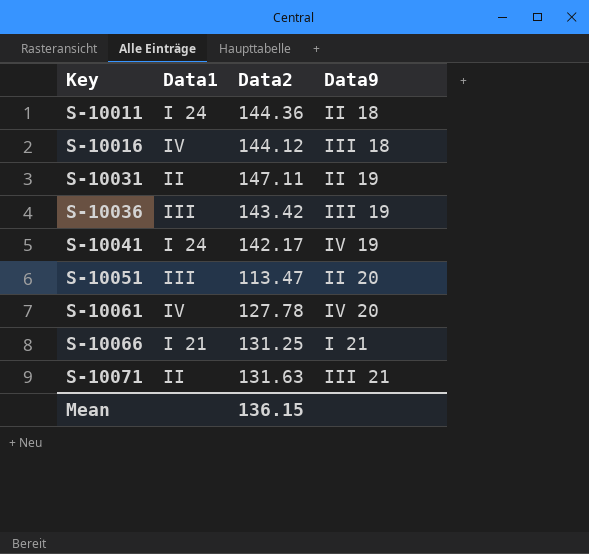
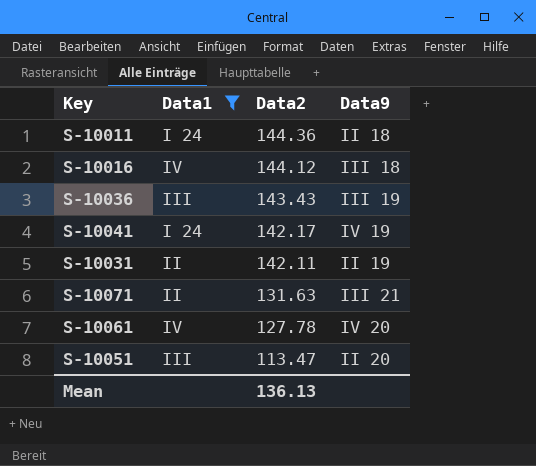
filter: none -> Data1 != I 21
row order: Key ascending -> Data2 descending
S-10036 | Data2: 143.42 -> 143.43
S-10031 | Data2: 147.11 -> 142.11
Mean | Data2: 136.15 -> 136.13

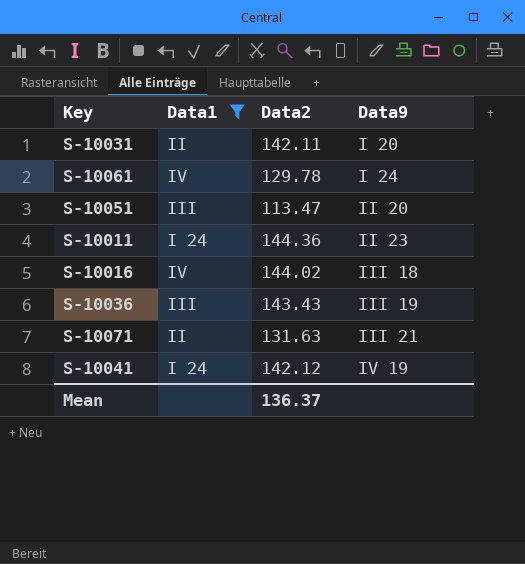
row order: Data2 descending -> Data9 ascending
S-10031 | Data9: II 19 -> I 20
S-10061 | Data2: 127.78 -> 129.78
S-10061 | Data9: IV 20 -> I 24
S-10011 | Data9: II 18 -> II 23
S-10016 | Data2: 144.12 -> 144.02
S-10041 | Data2: 142.17 -> 142.12
Mean | Data2: 136.13 -> 136.37

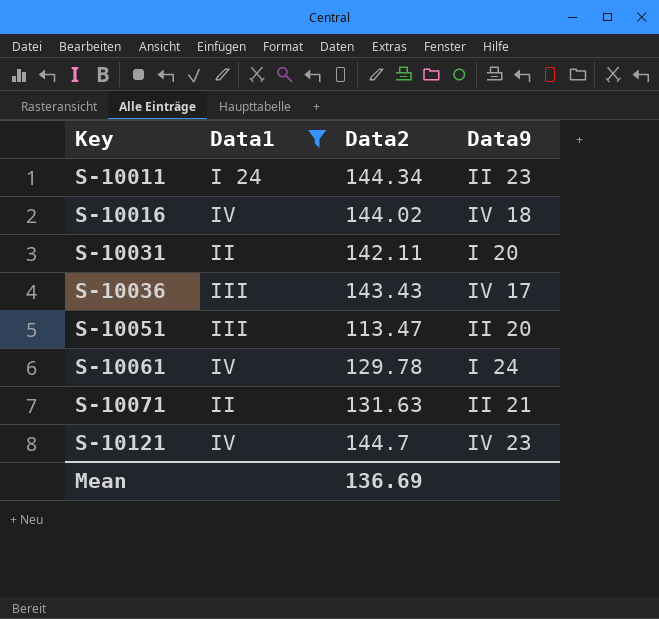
row order: Data9 ascending -> Key ascending
row S-10041: I 24 | 142.12 | IV 19 -> none
S-10011 | Data2: 144.36 -> 144.34
S-10016 | Data9: III 18 -> IV 18
S-10036 | Data9: III 19 -> IV 17
S-10071 | Data9: III 21 -> II 21
row S-10121: none -> IV | 144.7 | IV 23
Mean | Data2: 136.37 -> 136.69

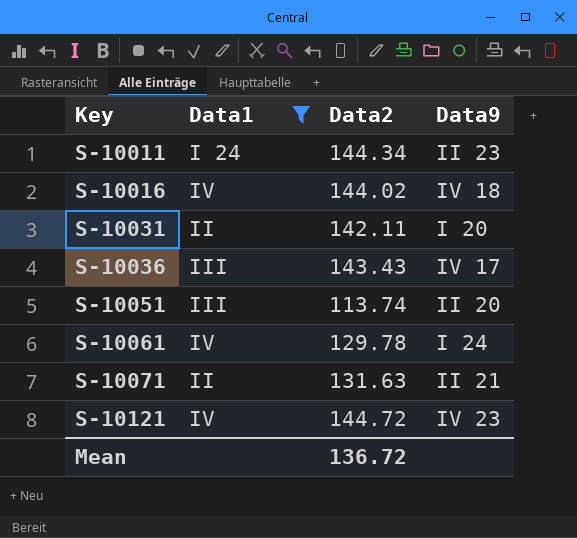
S-10051 | Data2: 113.47 -> 113.74
S-10121 | Data2: 144.7 -> 144.72
Mean | Data2: 136.69 -> 136.72

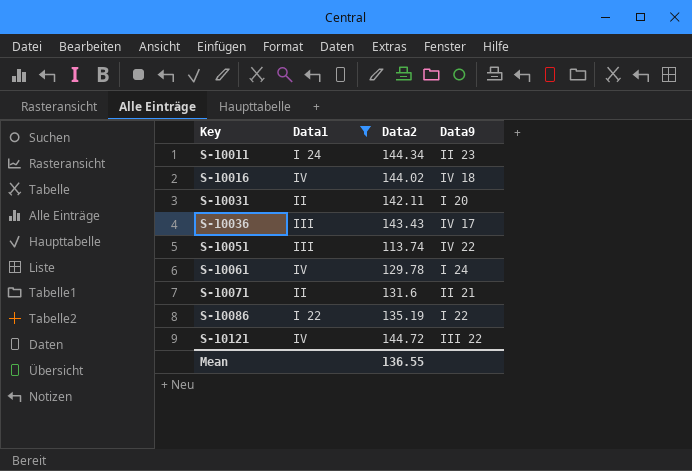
S-10051 | Data9: II 20 -> IV 22
S-10071 | Data2: 131.63 -> 131.6
row S-10086: none -> I 22 | 135.19 | I 22
S-10121 | Data9: IV 23 -> III 22
Mean | Data2: 136.72 -> 136.55

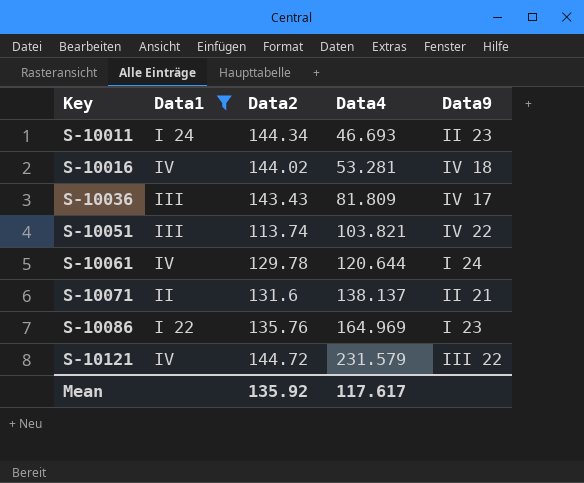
column Data4 | position: none -> 4
row S-10031: II | 142.11 | I 20 -> none
S-10086 | Data2: 135.19 -> 135.76
S-10086 | Data9: I 22 -> I 23
Mean | Data2: 136.55 -> 135.92

